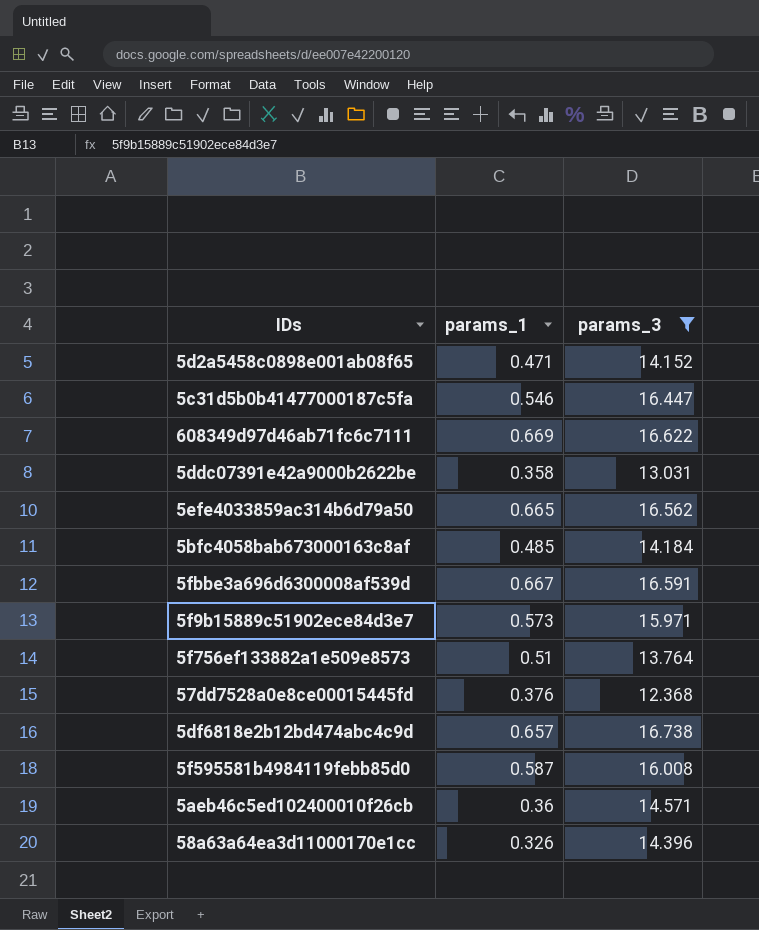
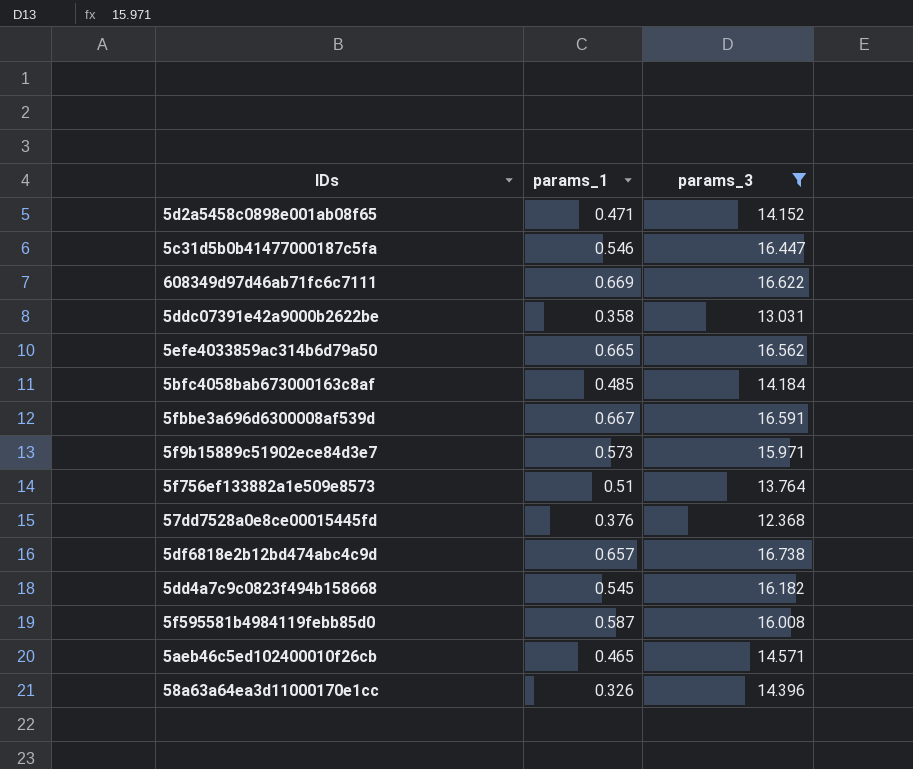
row 5dd4a7c9c0823f494b158668: none -> 0.545 | 16.182
5aeb46c5ed102400010f26cb | params_1: 0.36 -> 0.465

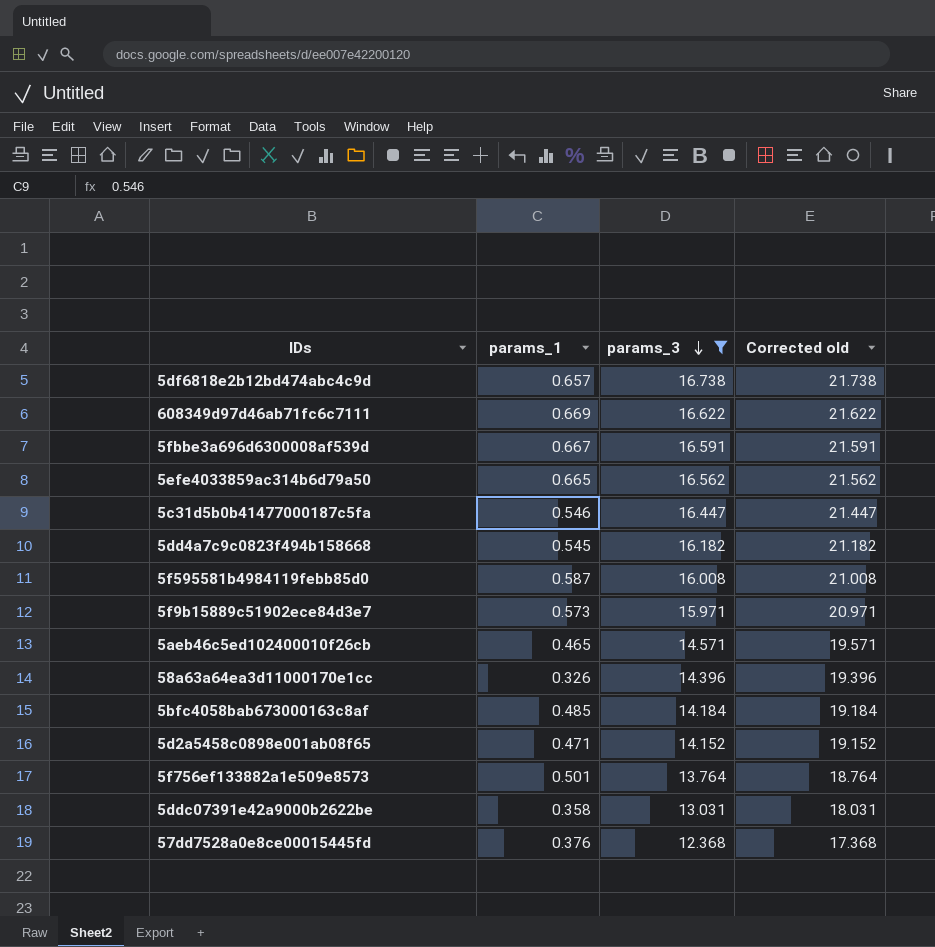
row order: none -> params_3 descending
column Corrected old | formula: none -> [params_3] + 5
5f756ef133882a1e509e8573 | params_1: 0.51 -> 0.501

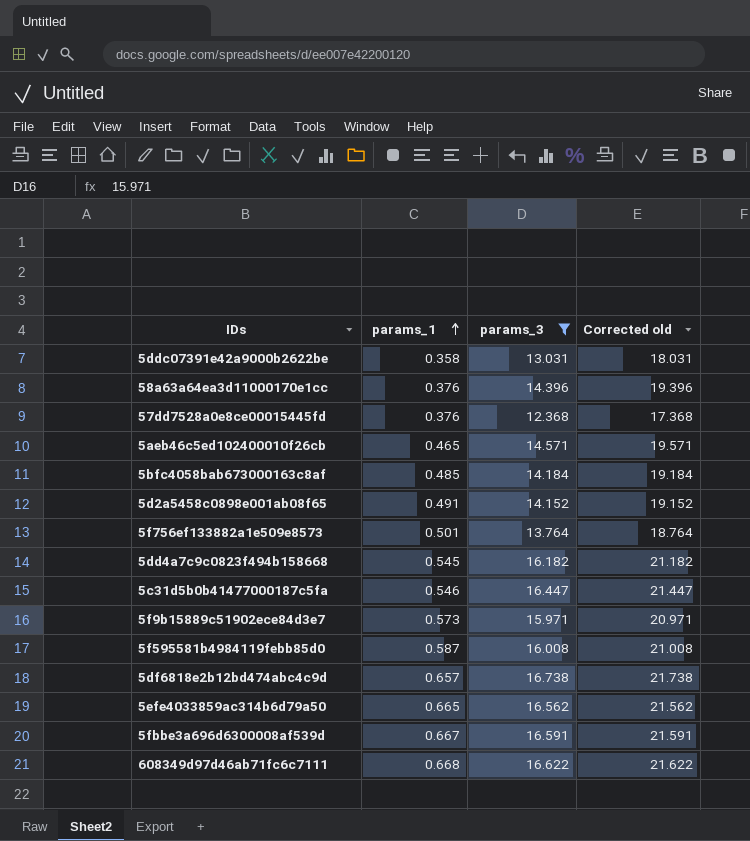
row order: params_3 descending -> params_1 ascending
58a63a64ea3d11000170e1cc | params_1: 0.326 -> 0.376
5d2a5458c0898e001ab08f65 | params_1: 0.471 -> 0.491
608349d97d46ab71fc6c7111 | params_1: 0.669 -> 0.668

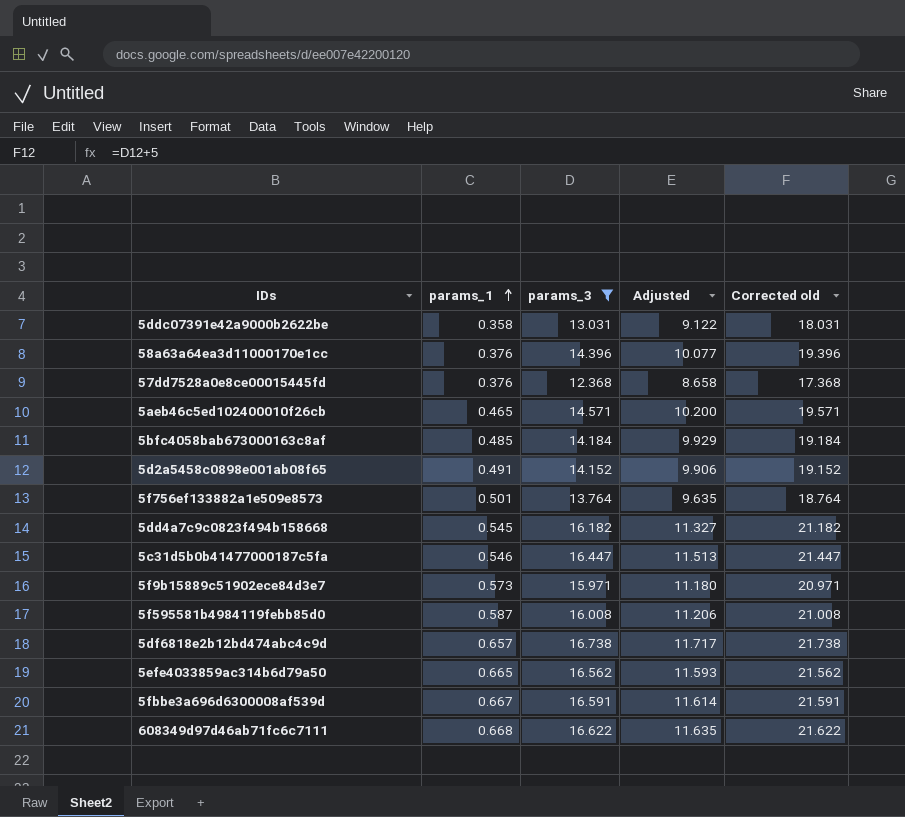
column Adjusted | formula: none -> [params_3] * 0.7

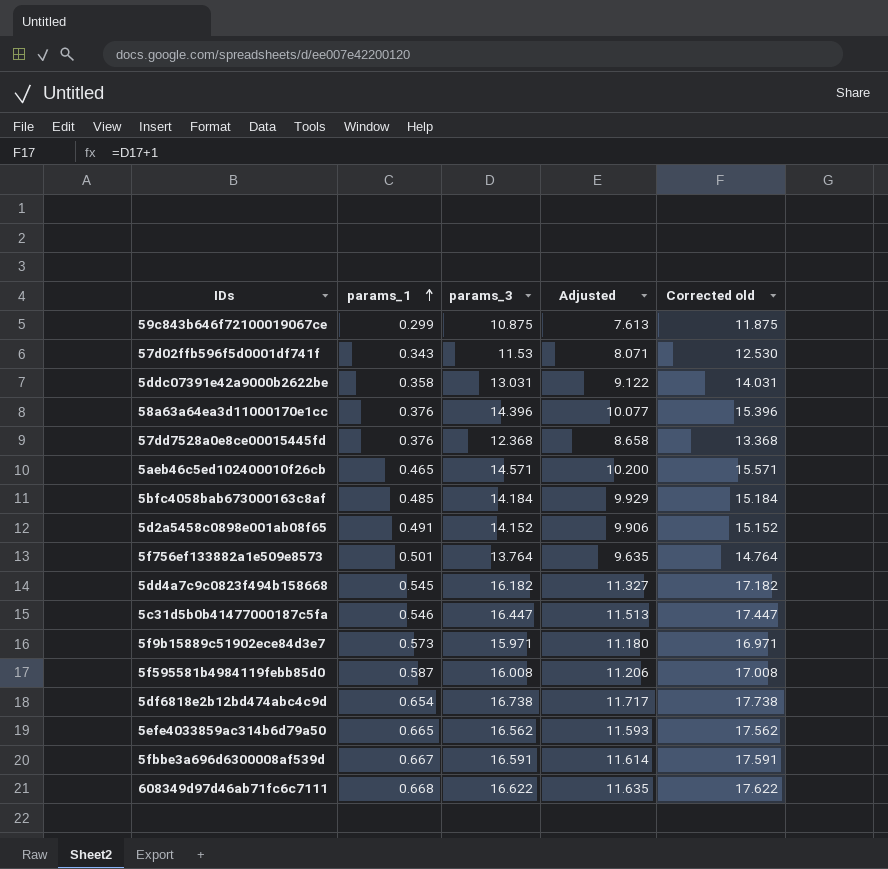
filter: params_3 >= 12.368 -> none
column Corrected old | formula: [params_3] + 5 -> [params_3] + 1
5df6818e2b12bd474abc4c9d | params_1: 0.657 -> 0.654

